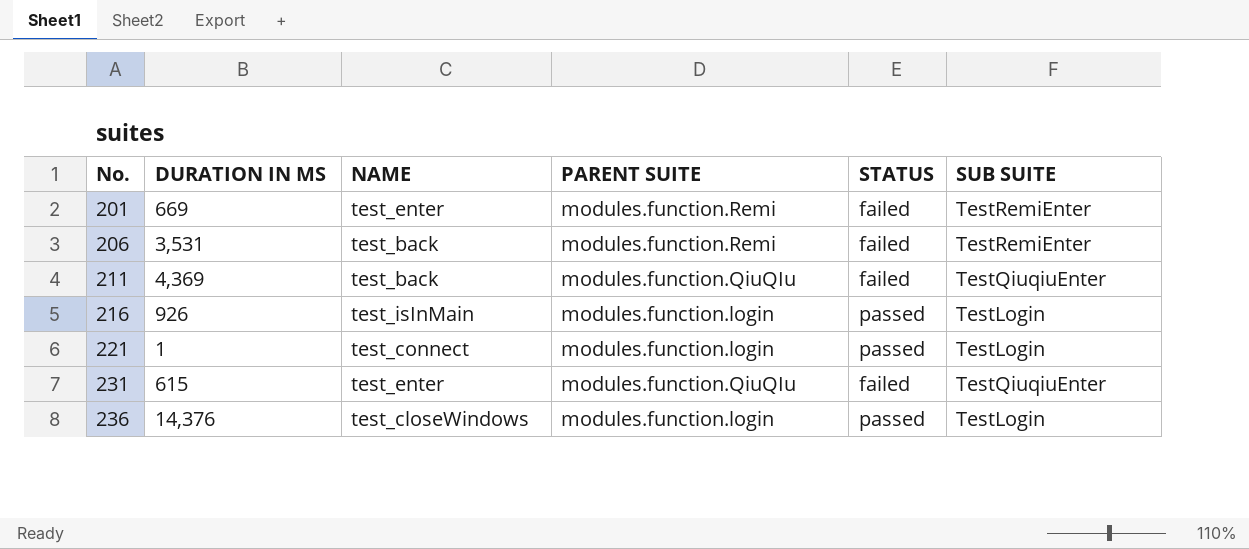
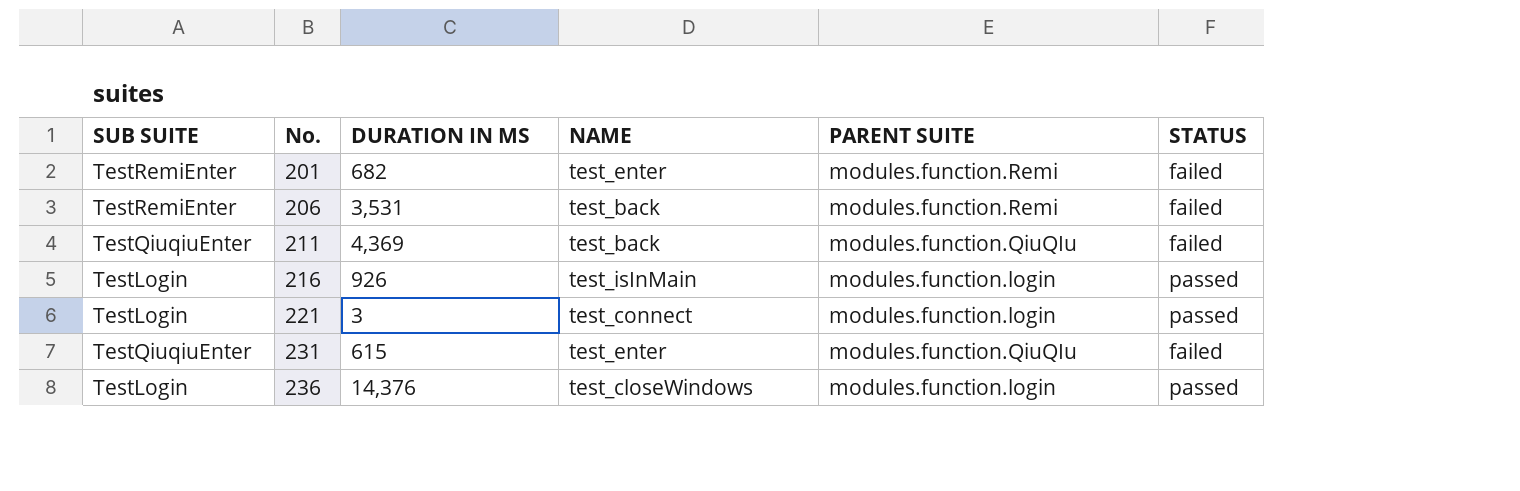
column SUB SUITE | position: 6 -> 1
201 | DURATION IN MS: 669 -> 682
221 | DURATION IN MS: 1 -> 3

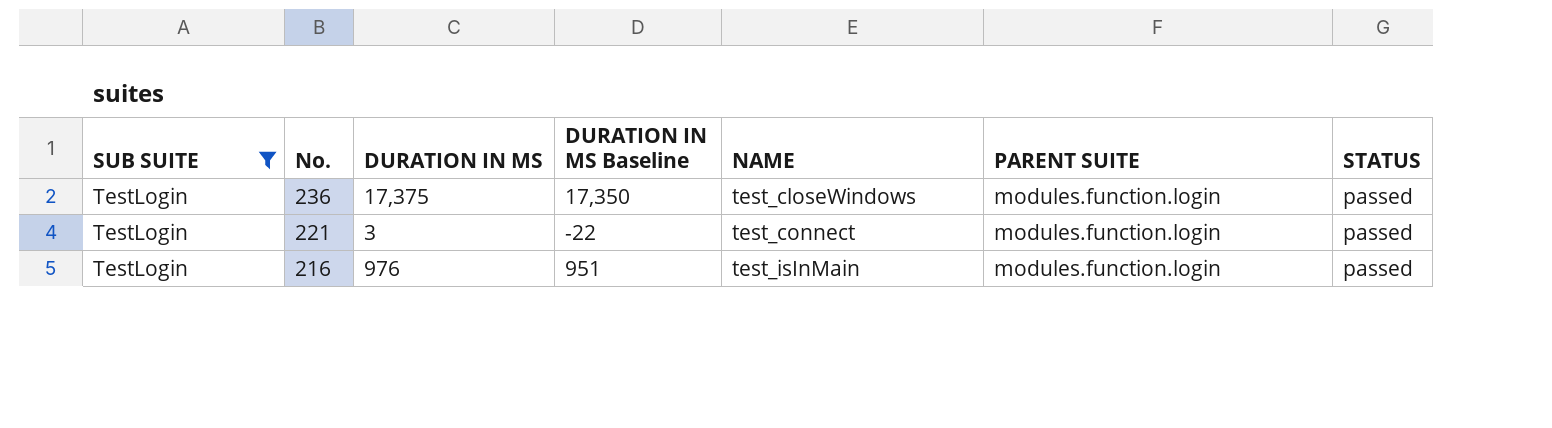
filter: none -> SUB SUITE = TestLogin
row order: No. ascending -> No. descending
column DURATION IN MS Baseline | formula: none -> [DURATION IN MS] - 25
236 | DURATION IN MS: 14,376 -> 17,375
216 | DURATION IN MS: 926 -> 976

